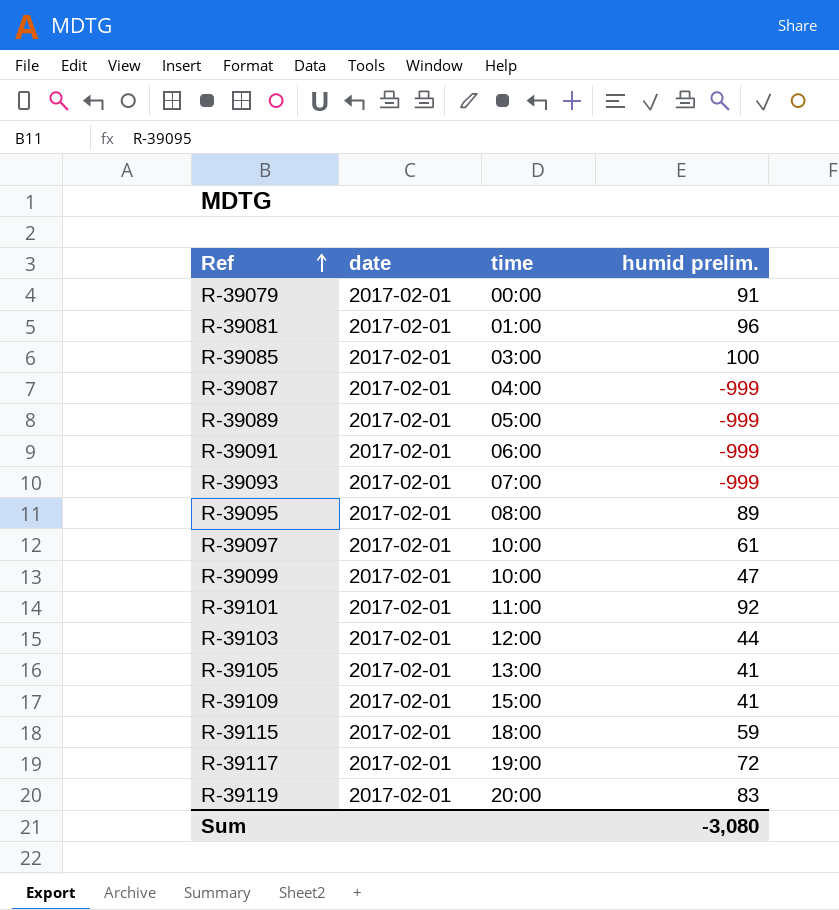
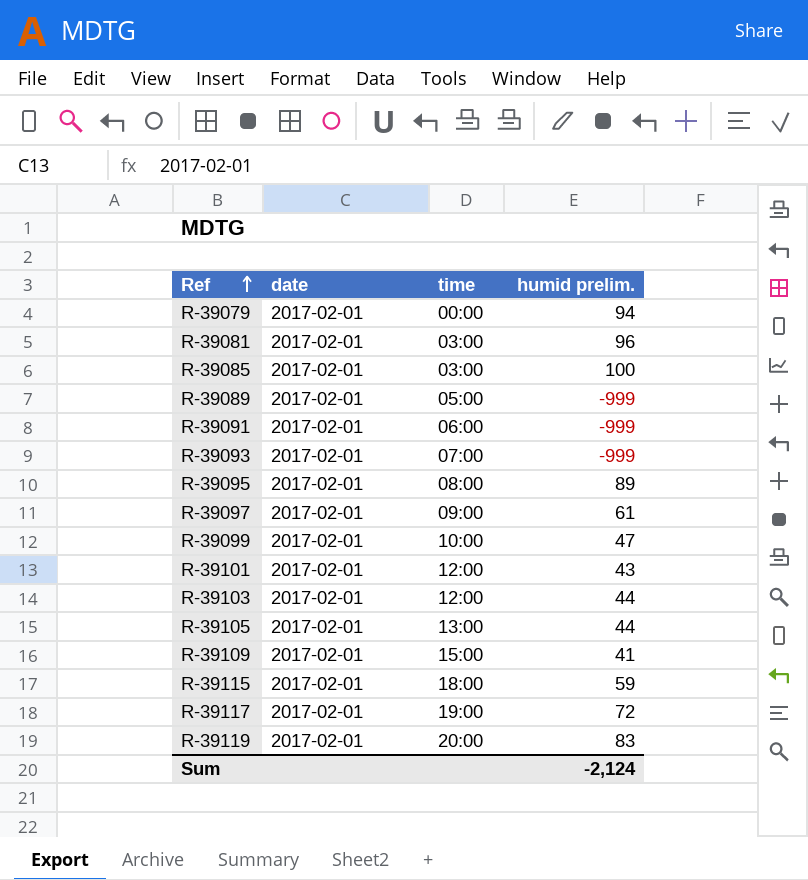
row R-39087: 2017-02-01 | 04:00 | -999 -> none
R-39079 | humid prelim.: 91 -> 94
R-39081 | time: 01:00 -> 03:00
R-39097 | time: 10:00 -> 09:00
R-39101 | time: 11:00 -> 12:00
R-39101 | humid prelim.: 92 -> 43
R-39105 | humid prelim.: 41 -> 44
Sum | humid prelim.: -3,080 -> -2,124

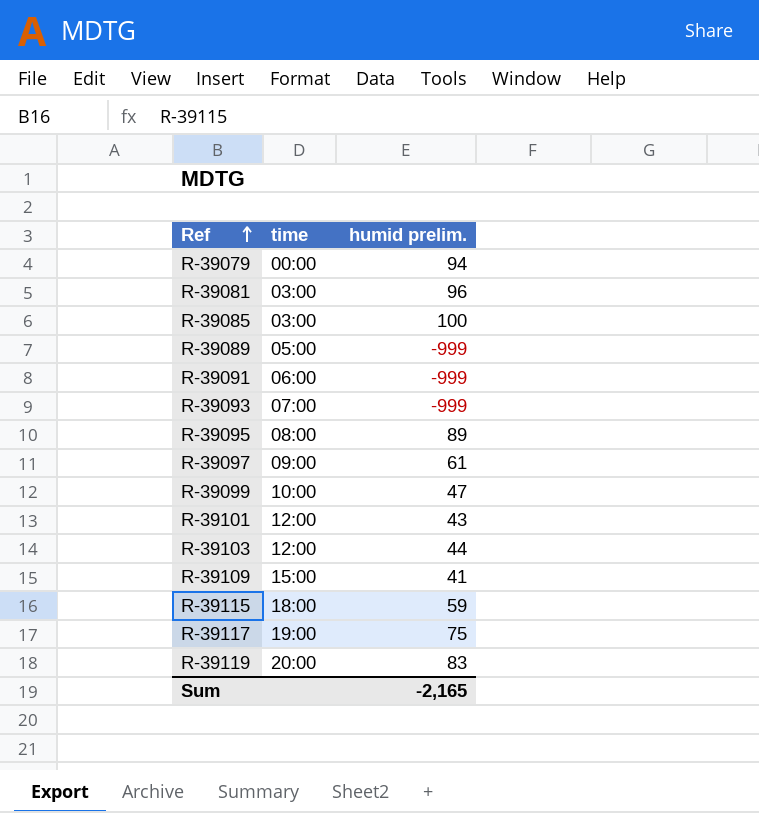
column date | position: 2 -> none
row R-39105: 2017-02-01 | 13:00 | 44 -> none
R-39117 | humid prelim.: 72 -> 75
Sum | humid prelim.: -2,124 -> -2,165

